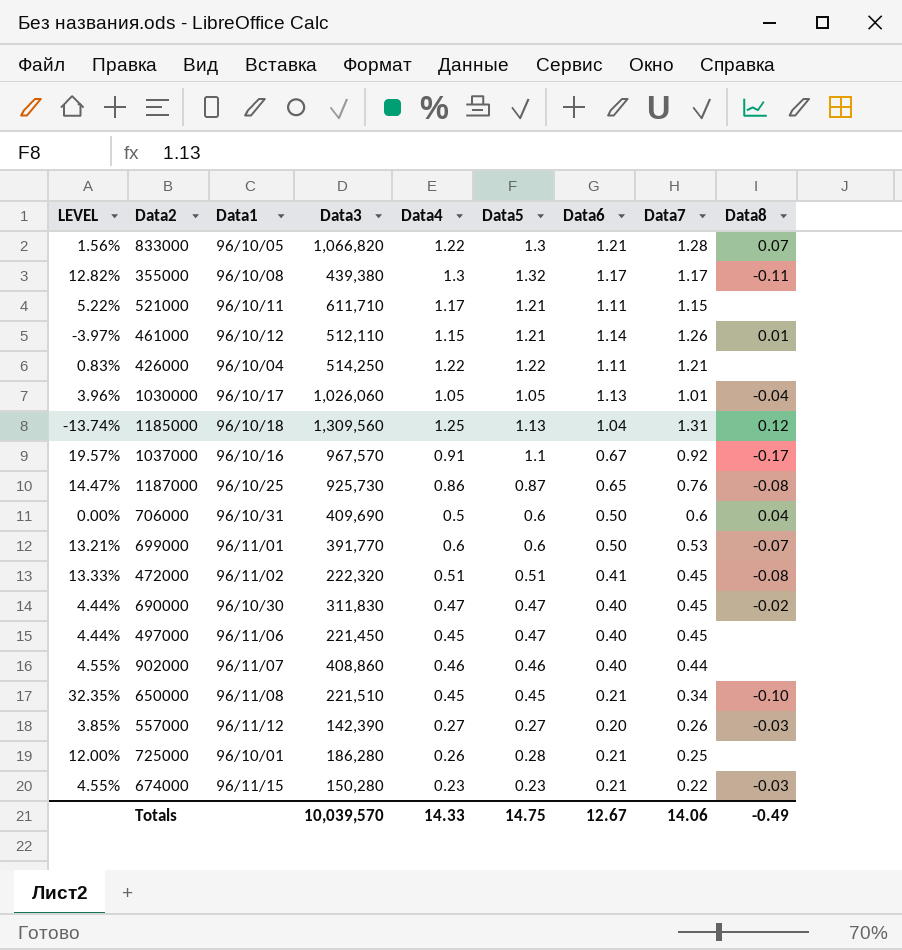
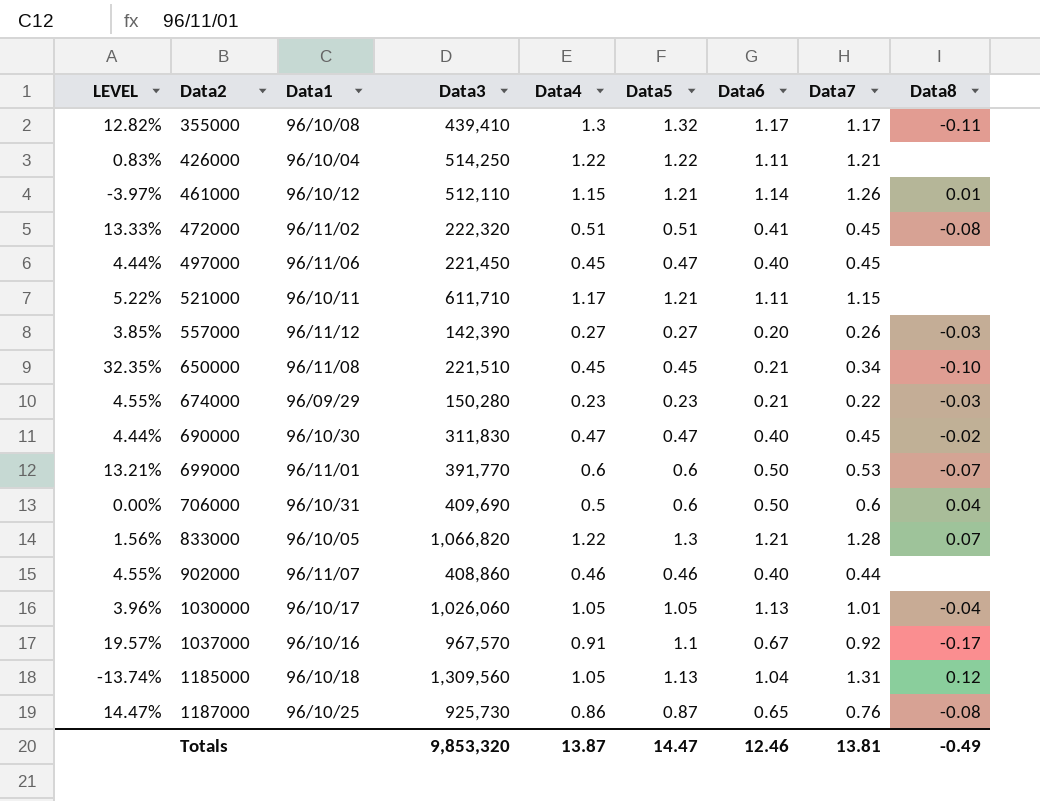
row order: none -> Data2 ascending
row 725000: 12.00% | 96/10/01 | 186,280 | 0.26 | 0.28 | 0.21 | 0.25 | none -> none
355000 | Data3: 439,380 -> 439,410
674000 | Data1: 96/11/15 -> 96/09/29
1185000 | Data4: 1.25 -> 1.05
Totals | Data3: 10,039,570 -> 9,853,320
Totals | Data4: 14.33 -> 13.87
Totals | Data5: 14.75 -> 14.47
Totals | Data6: 12.67 -> 12.46
Totals | Data7: 14.06 -> 13.81

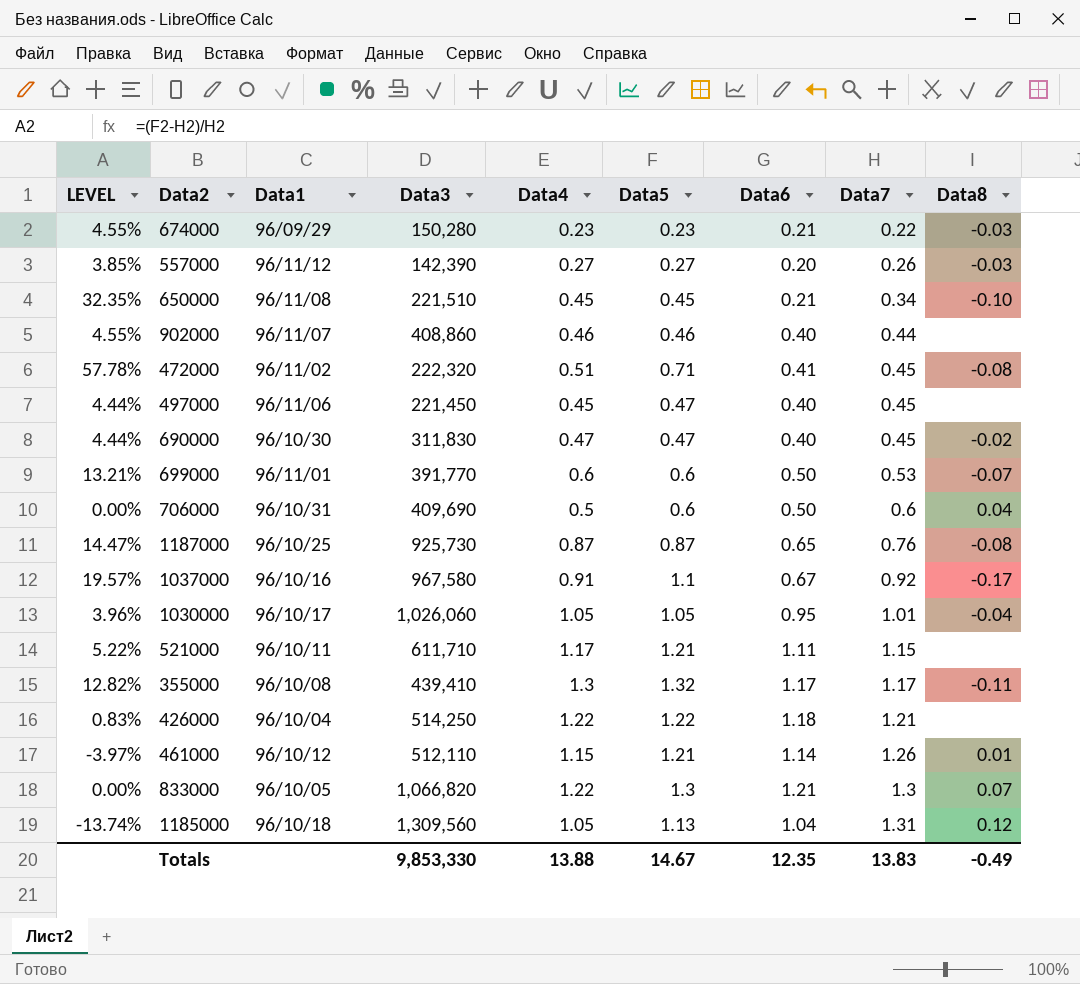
row order: Data2 ascending -> Data7 ascending
472000 | LEVEL: 13.33% -> 57.78%
472000 | Data5: 0.51 -> 0.71
1187000 | Data4: 0.86 -> 0.87
1037000 | Data3: 967,570 -> 967,580
1030000 | Data6: 1.13 -> 0.95
426000 | Data6: 1.11 -> 1.18
833000 | LEVEL: 1.56% -> 0.00%
833000 | Data7: 1.28 -> 1.3
Totals | Data3: 9,853,320 -> 9,853,330
Totals | Data4: 13.87 -> 13.88
Totals | Data5: 14.47 -> 14.67
Totals | Data6: 12.46 -> 12.35
Totals | Data7: 13.81 -> 13.83

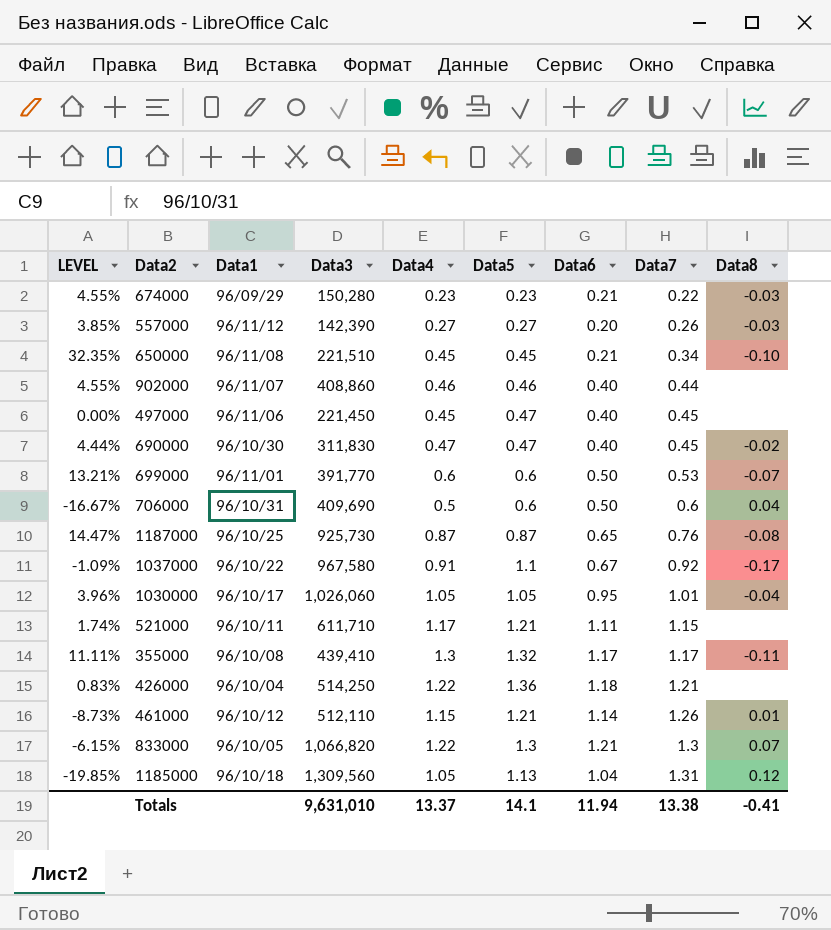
column LEVEL | formula: ([Data5] - [Data7]) / [Data7] -> ([Data4] - [Data7]) / [Data7]
row 472000: 57.78% | 96/11/02 | 222,320 | 0.51 | 0.71 | 0.41 | 0.45 | -0.08 -> none
1037000 | Data1: 96/10/16 -> 96/10/22
426000 | Data5: 1.22 -> 1.36
Totals | Data3: 9,853,330 -> 9,631,010
Totals | Data4: 13.88 -> 13.37
Totals | Data5: 14.67 -> 14.1
Totals | Data6: 12.35 -> 11.94
Totals | Data7: 13.83 -> 13.38
Totals | Data8: -0.49 -> -0.41

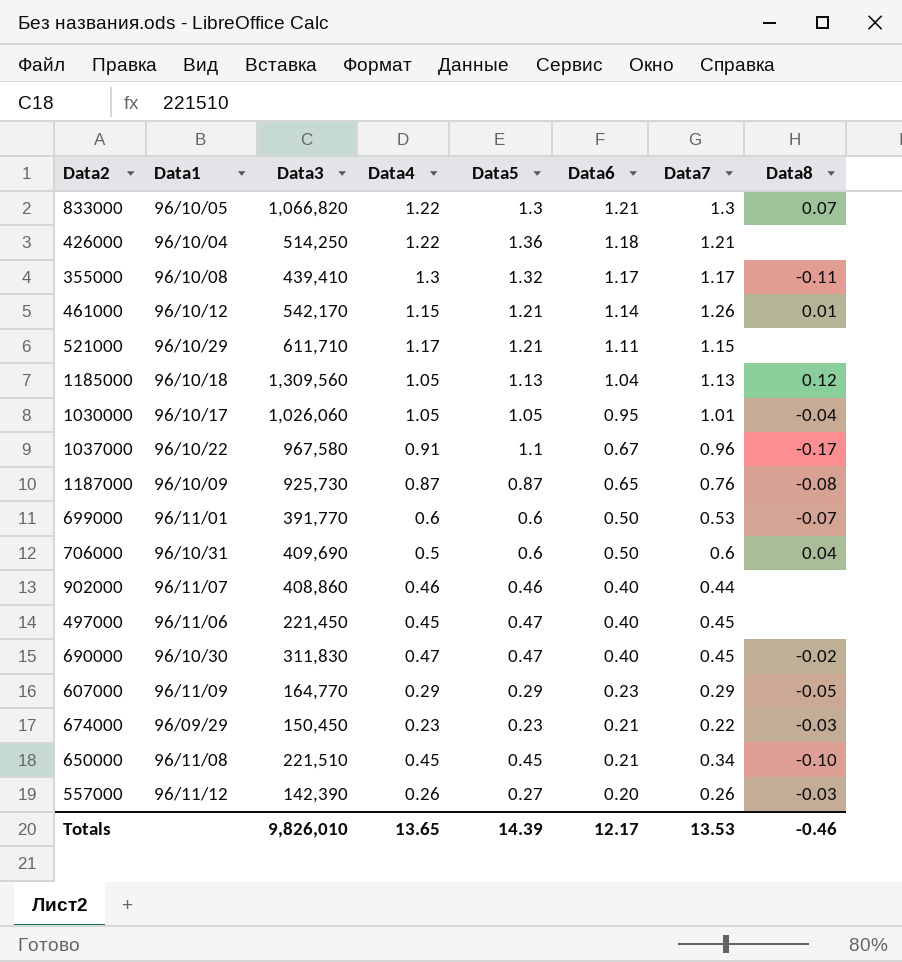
row order: Data7 ascending -> Data6 descending
column LEVEL | formula: ([Data4] - [Data7]) / [Data7] -> none
461000 | Data3: 512,110 -> 542,170
521000 | Data1: 96/10/11 -> 96/10/29
1185000 | Data7: 1.31 -> 1.13
1037000 | Data7: 0.92 -> 0.96
1187000 | Data1: 96/10/25 -> 96/10/09
row 607000: none -> 96/11/09 | 164,770 | 0.29 | 0.29 | 0.23 | 0.29 | -0.05
674000 | Data3: 150,280 -> 150,450
557000 | Data4: 0.27 -> 0.26
Totals | Data3: 9,631,010 -> 9,826,010
Totals | Data4: 13.37 -> 13.65
Totals | Data5: 14.1 -> 14.39
Totals | Data6: 11.94 -> 12.17
Totals | Data7: 13.38 -> 13.53
Totals | Data8: -0.41 -> -0.46

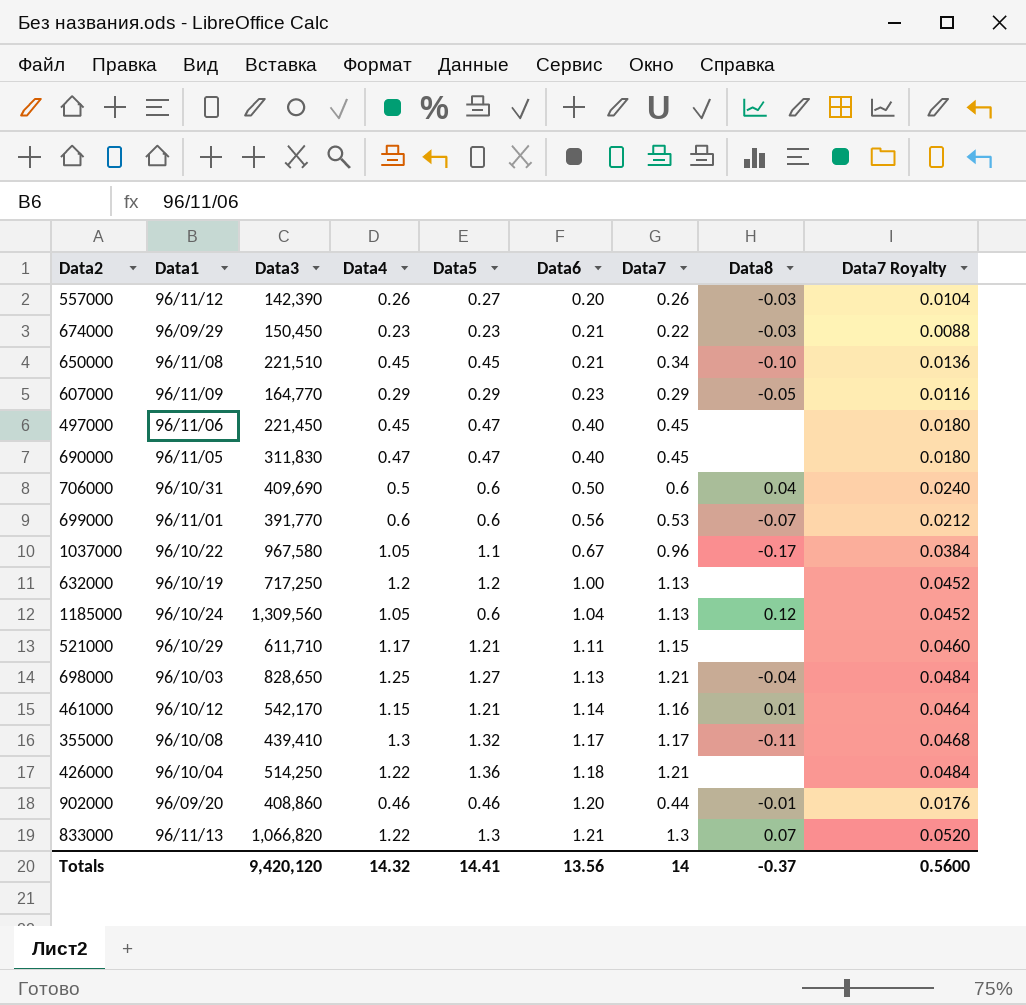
row order: Data6 descending -> Data6 ascending
column Data7 Royalty | formula: none -> [Data7] * 0.04
row 1030000: 96/10/17 | 1,026,060 | 1.05 | 1.05 | 0.95 | 1.01 | -0.04 -> none
row 1187000: 96/10/09 | 925,730 | 0.87 | 0.87 | 0.65 | 0.76 | -0.08 -> none
690000 | Data1: 96/10/30 -> 96/11/05
690000 | Data8: -0.02 -> none
699000 | Data6: 0.50 -> 0.56
1037000 | Data4: 0.91 -> 1.05
row 632000: none -> 96/10/19 | 717,250 | 1.2 | 1.2 | 1.00 | 1.13 | none | 0.0452
1185000 | Data1: 96/10/18 -> 96/10/24
1185000 | Data5: 1.13 -> 0.6
row 698000: none -> 96/10/03 | 828,650 | 1.25 | 1.27 | 1.13 | 1.21 | -0.04 | 0.0484
461000 | Data7: 1.26 -> 1.16
902000 | Data1: 96/11/07 -> 96/09/20
902000 | Data6: 0.40 -> 1.20
902000 | Data8: none -> -0.01
833000 | Data1: 96/10/05 -> 96/11/13
Totals | Data3: 9,826,010 -> 9,420,120
Totals | Data4: 13.65 -> 14.32
Totals | Data5: 14.39 -> 14.41
Totals | Data6: 12.17 -> 13.56
Totals | Data7: 13.53 -> 14
Totals | Data8: -0.46 -> -0.37

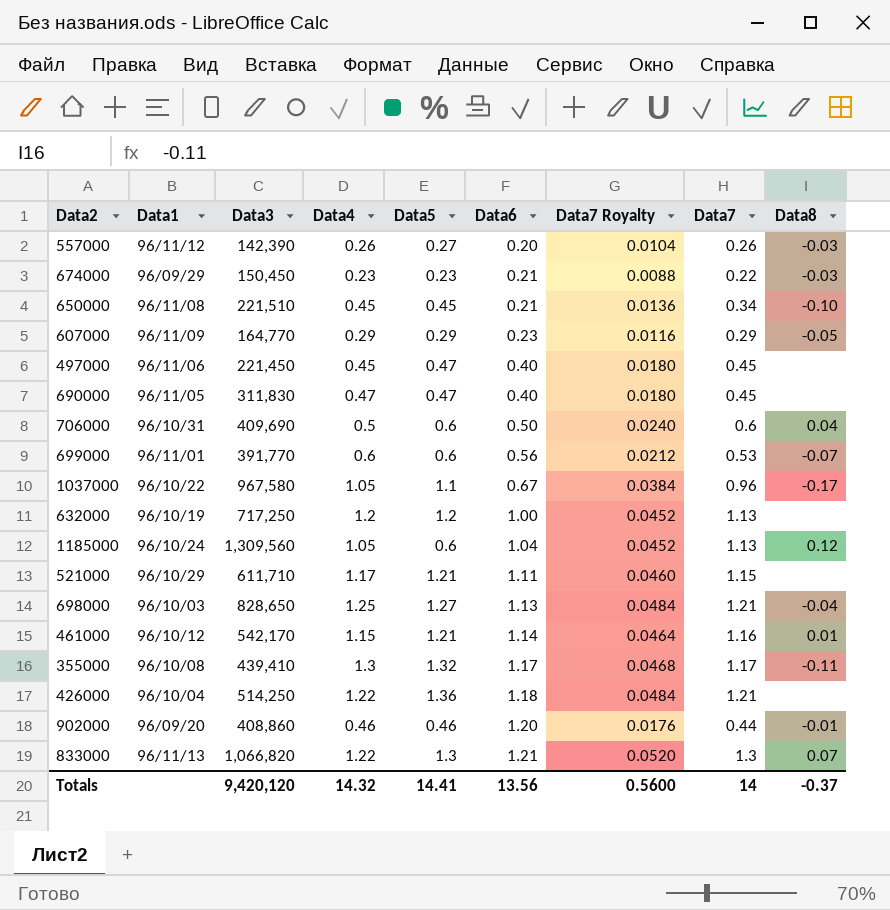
column Data7 Royalty | position: 9 -> 7

